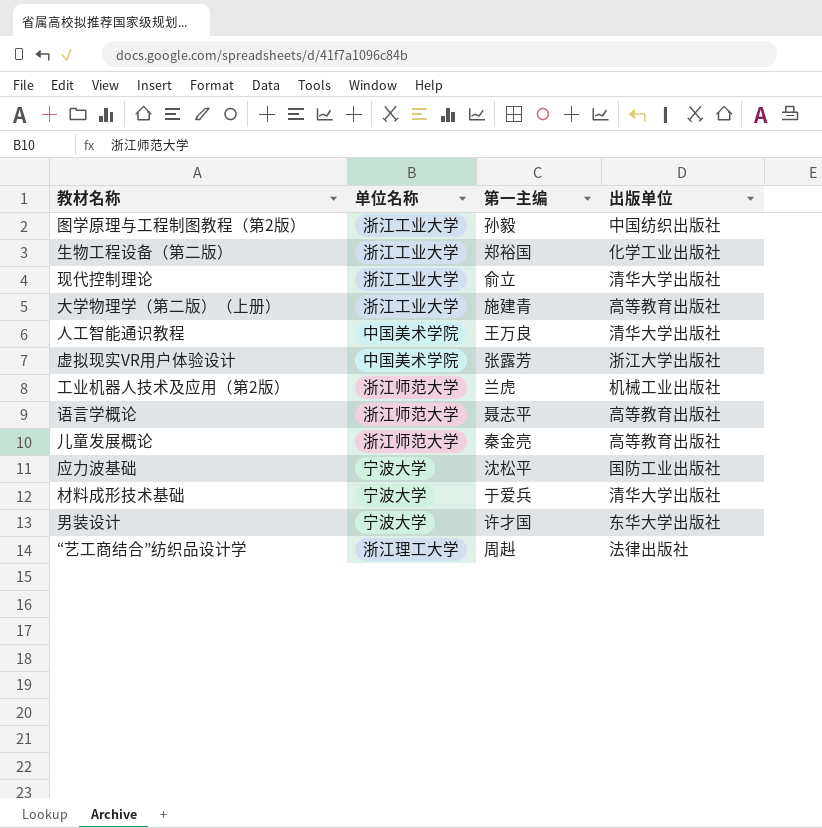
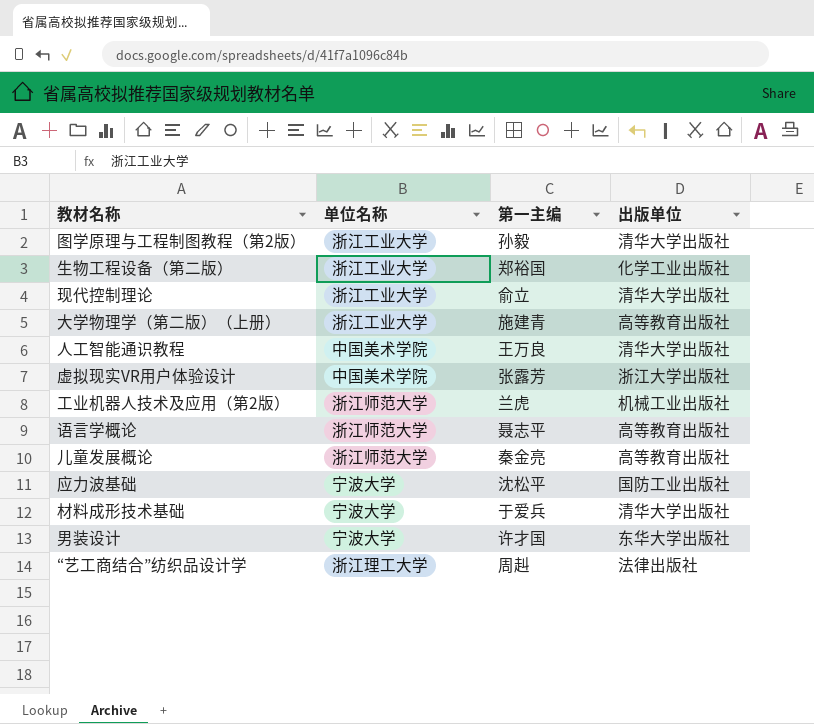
图学原理与工程制图教程（第2版） | 出版单位: 中国纺织出版社 -> 清华大学出版社

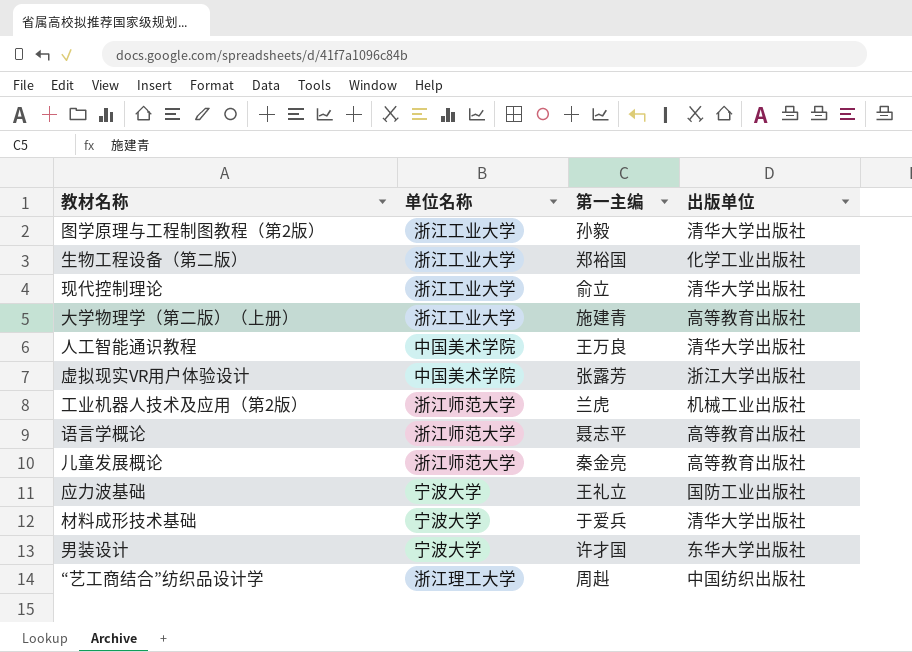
应力波基础 | 第一主编: 沈松平 -> 王礼立
“艺工商结合”纺织品设计学 | 出版单位: 法律出版社 -> 中国纺织出版社

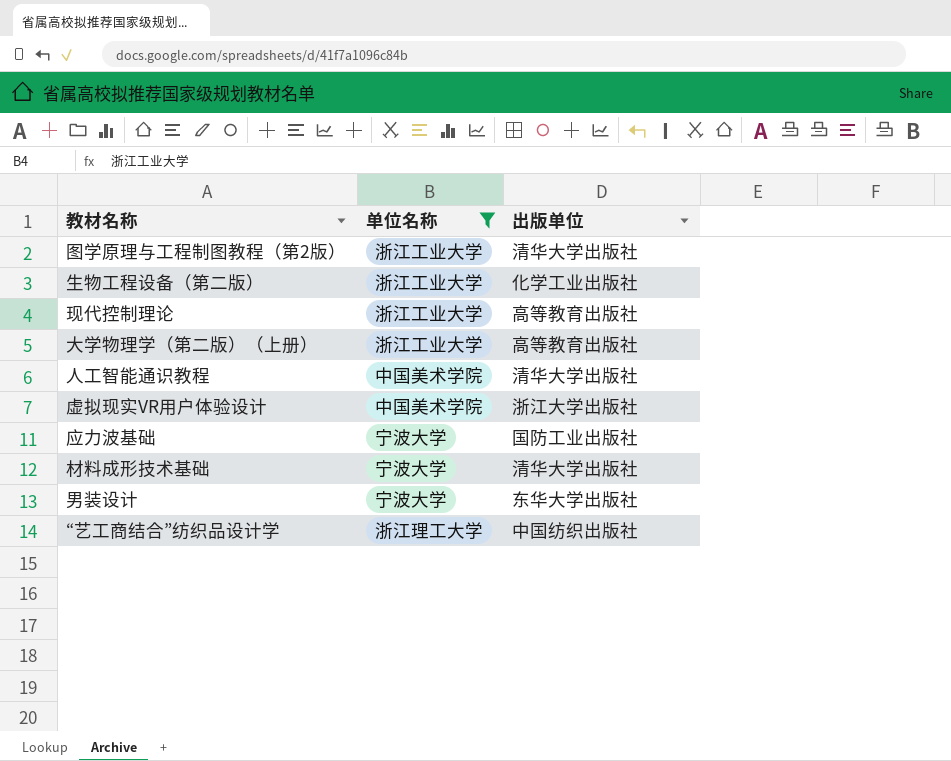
filter: none -> 单位名称 != 浙江师范大学
column 第一主编 | position: 3 -> none
现代控制理论 | 出版单位: 清华大学出版社 -> 高等教育出版社

